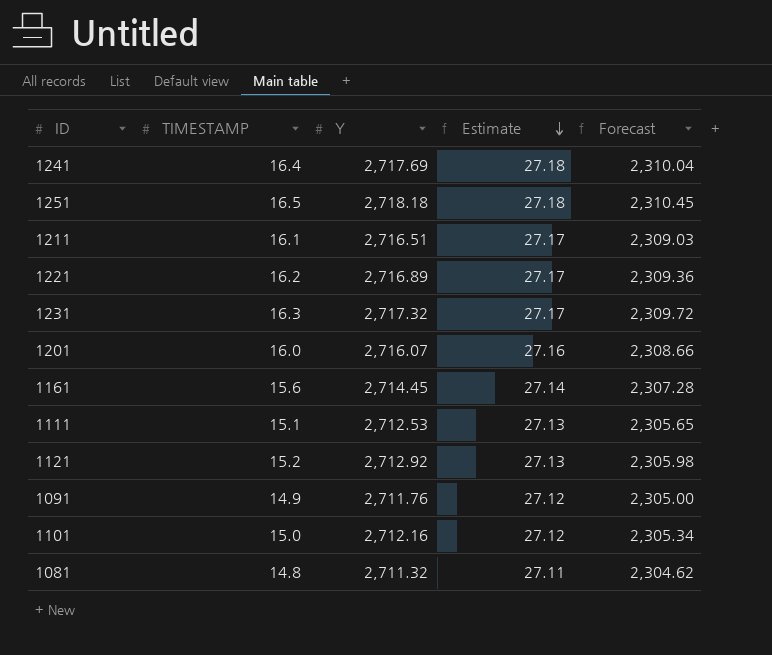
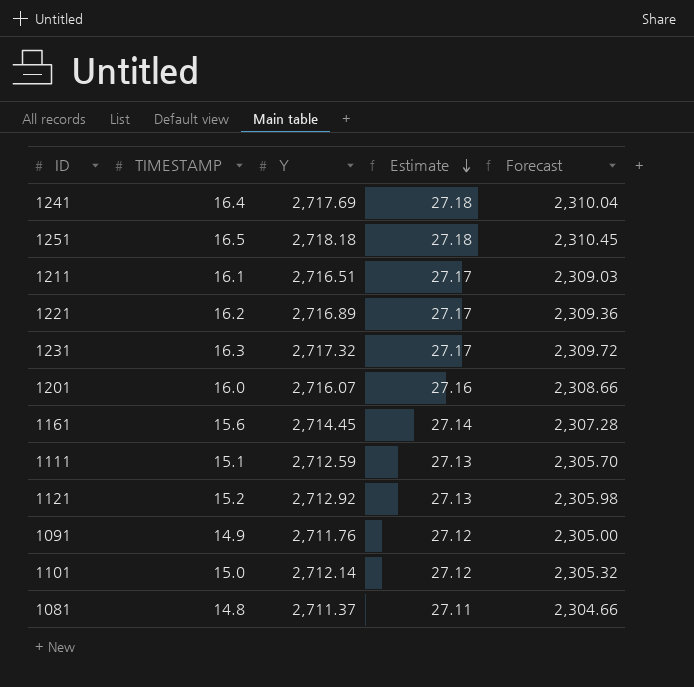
1111 | Y: 2,712.53 -> 2,712.59
1111 | Forecast: 2,305.65 -> 2,305.70
1101 | Y: 2,712.16 -> 2,712.14
1101 | Forecast: 2,305.34 -> 2,305.32
1081 | Y: 2,711.32 -> 2,711.37
1081 | Forecast: 2,304.62 -> 2,304.66

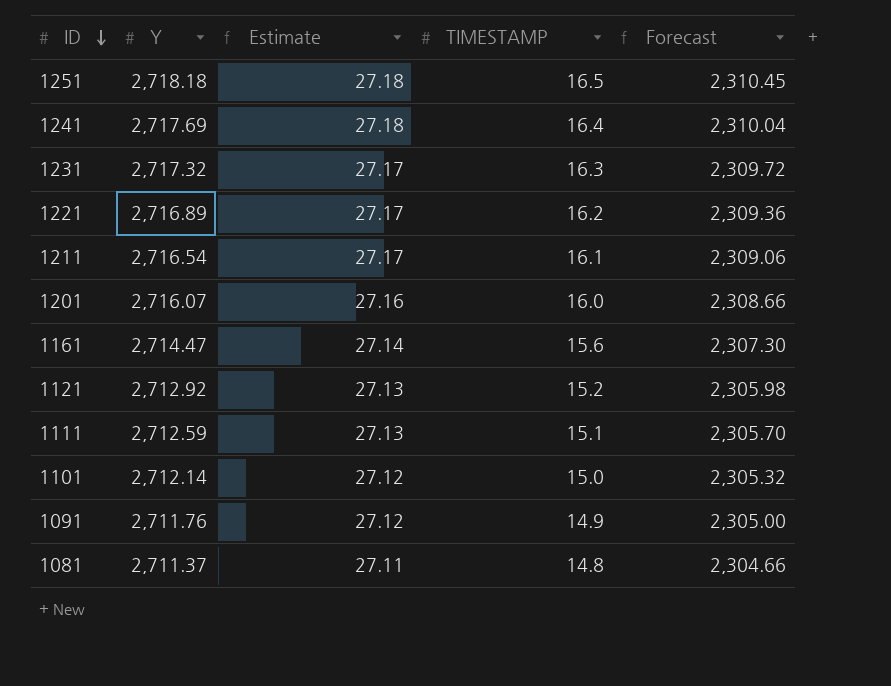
row order: Estimate descending -> ID descending
column TIMESTAMP | position: 2 -> 4
1211 | Y: 2,716.51 -> 2,716.54
1211 | Forecast: 2,309.03 -> 2,309.06
1161 | Y: 2,714.45 -> 2,714.47
1161 | Forecast: 2,307.28 -> 2,307.30

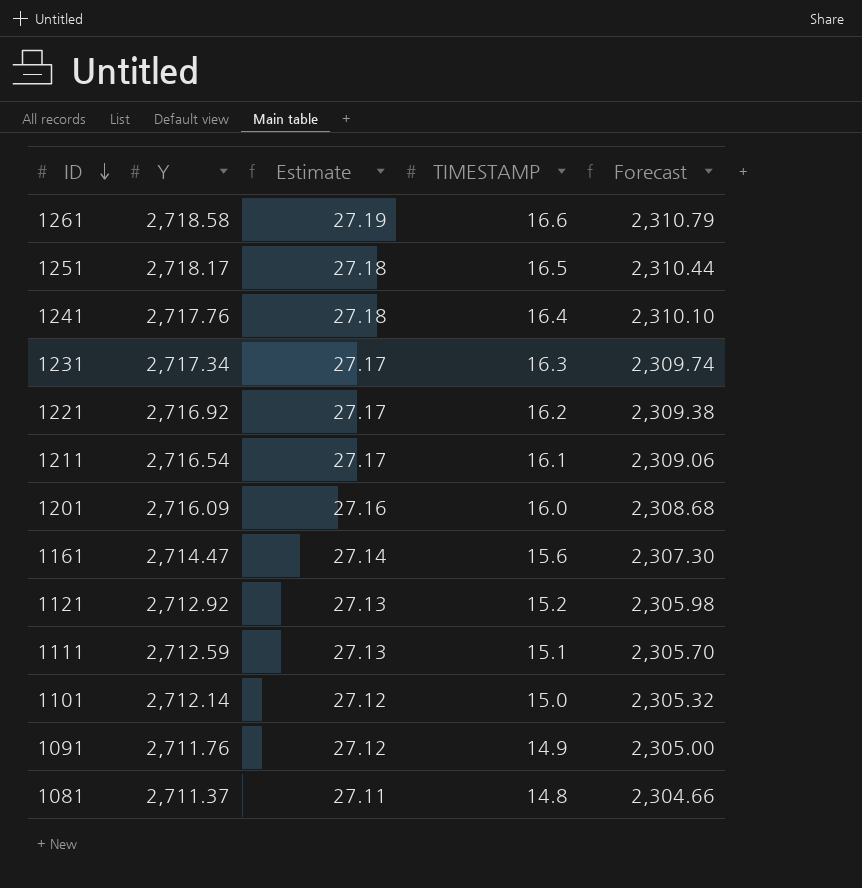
row 1261: none -> 2,718.58 | 27.19 | 16.6 | 2,310.79
1251 | Y: 2,718.18 -> 2,718.17
1251 | Forecast: 2,310.45 -> 2,310.44
1241 | Y: 2,717.69 -> 2,717.76
1241 | Forecast: 2,310.04 -> 2,310.10
1231 | Y: 2,717.32 -> 2,717.34
1231 | Forecast: 2,309.72 -> 2,309.74
1221 | Y: 2,716.89 -> 2,716.92
1221 | Forecast: 2,309.36 -> 2,309.38
1201 | Y: 2,716.07 -> 2,716.09
1201 | Forecast: 2,308.66 -> 2,308.68

